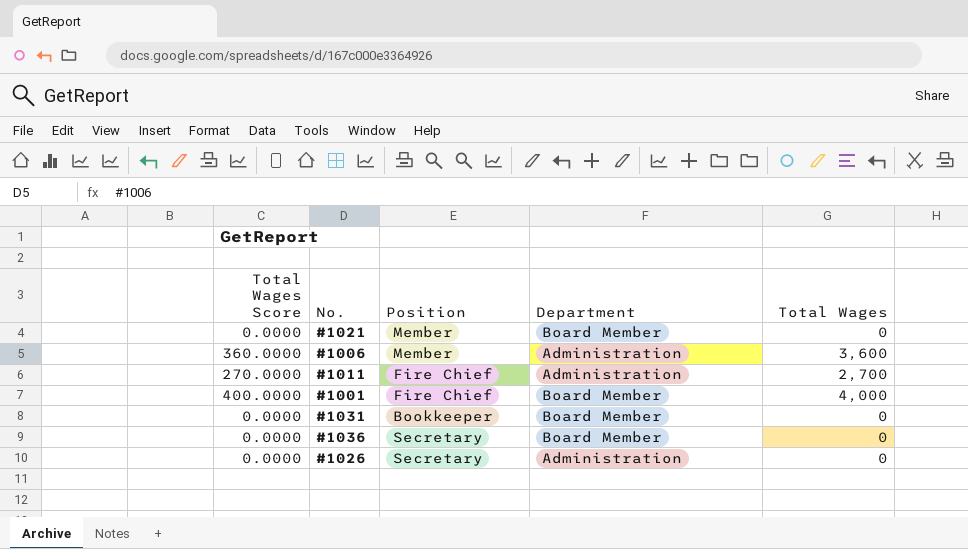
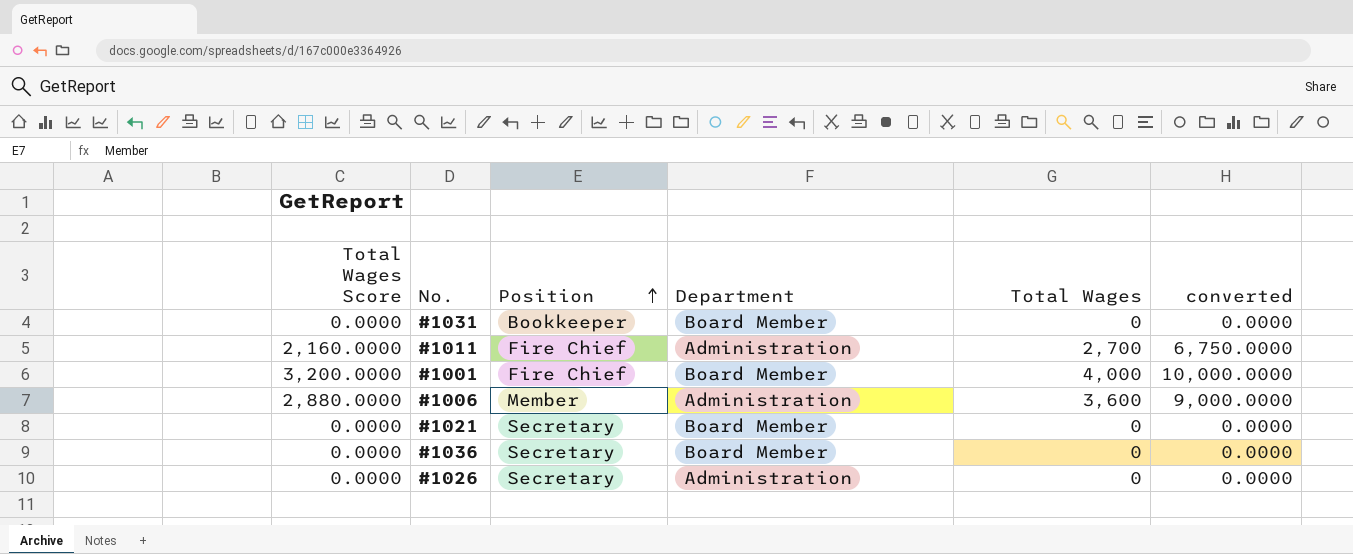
row order: none -> Position ascending
column Total Wages Score | formula: [Total Wages] * 0.1 -> [Total Wages] * 0.8
column converted | formula: none -> [Total Wages] * 2.5
#1021 | Position: Member -> Secretary

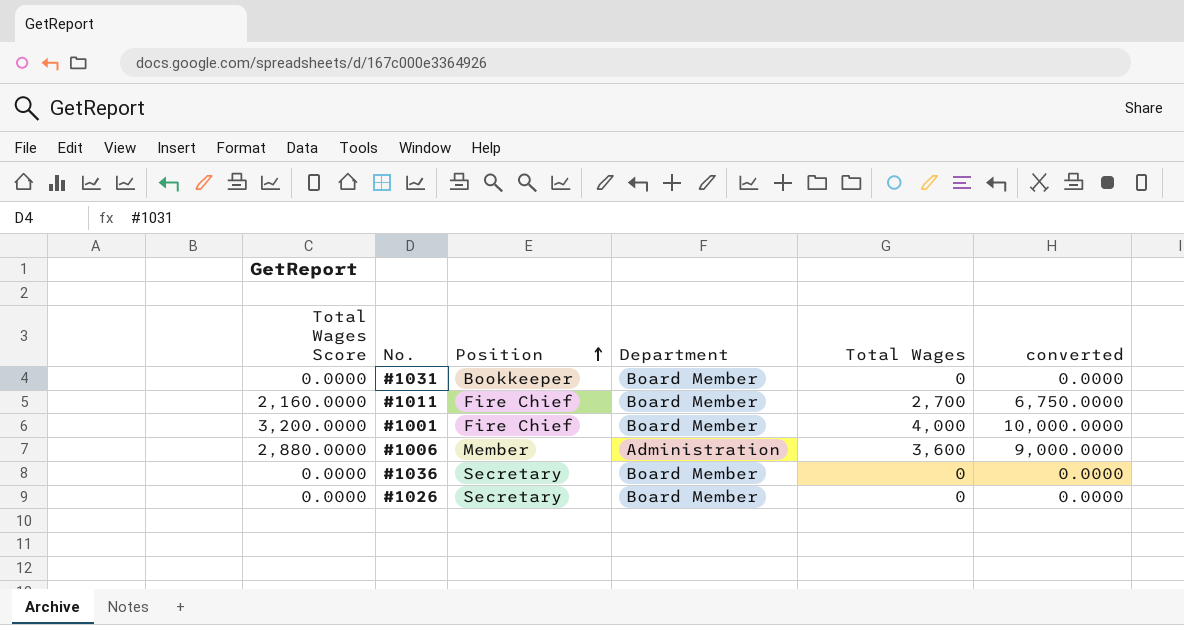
row #1021: 0.0000 | Secretary | Board Member | 0 | 0.0000 -> none
#1011 | Department: Administration -> Board Member
#1026 | Department: Administration -> Board Member

